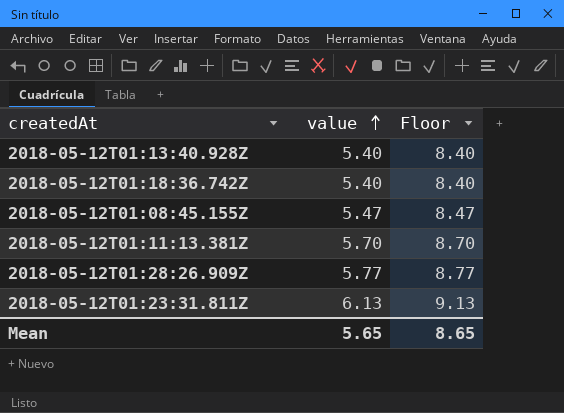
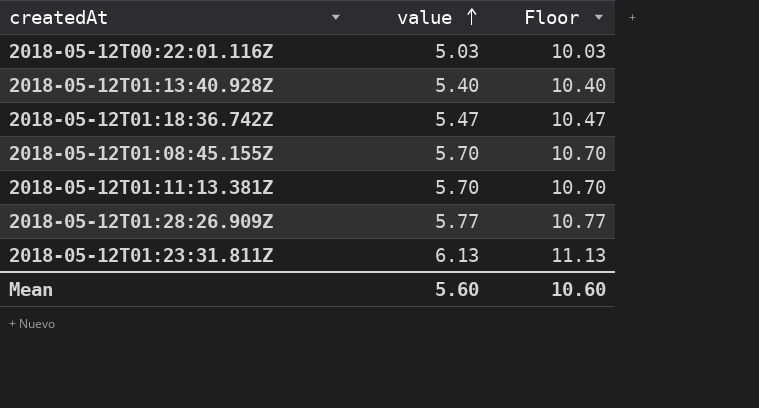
column Floor | formula: [value] + 3 -> [value] + 5
row 2018-05-12T00:22:01.116Z: none -> 5.03 | 10.03
2018-05-12T01:18:36.742Z | value: 5.40 -> 5.47
2018-05-12T01:08:45.155Z | value: 5.47 -> 5.70
Mean | value: 5.65 -> 5.60
Mean | Floor: 8.65 -> 10.60

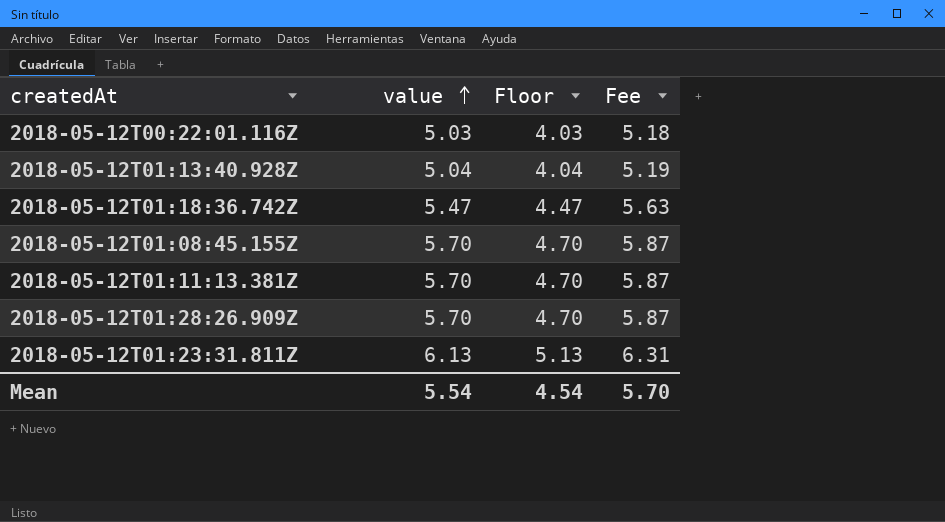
column Floor | formula: [value] + 5 -> [value] - 1
column Fee | formula: none -> [value] * 1.03
2018-05-12T01:13:40.928Z | value: 5.40 -> 5.04
2018-05-12T01:28:26.909Z | value: 5.77 -> 5.70
Mean | value: 5.60 -> 5.54
Mean | Floor: 10.60 -> 4.54

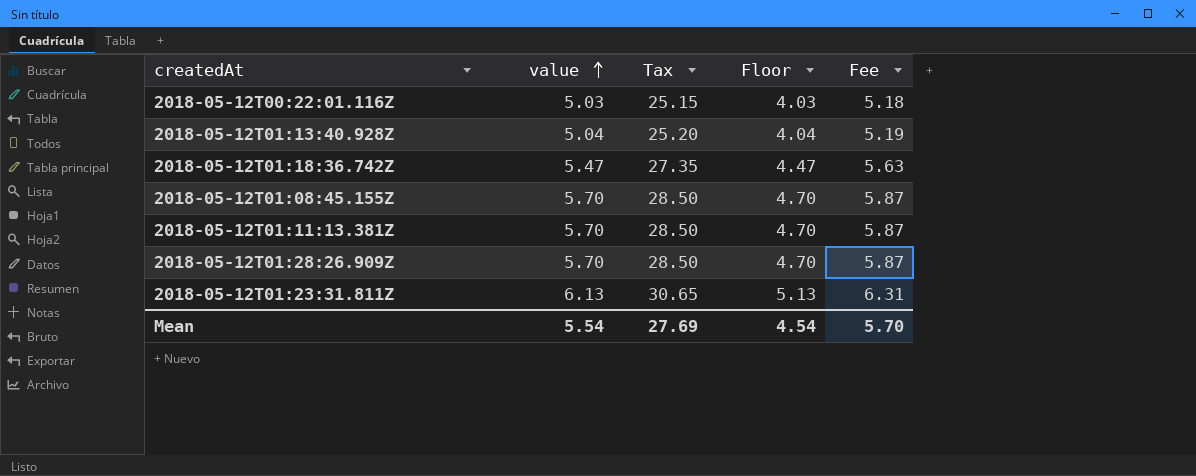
column Tax | formula: none -> [value] * 5

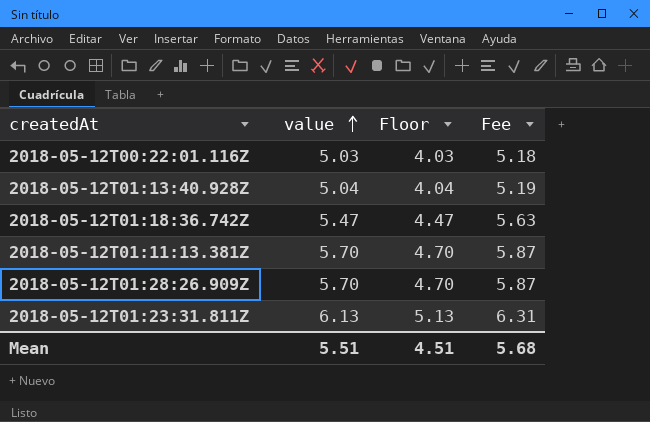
column Tax | formula: [value] * 5 -> none
row 2018-05-12T01:08:45.155Z: 5.70 | 28.50 | 4.70 | 5.87 -> none
Mean | value: 5.54 -> 5.51
Mean | Floor: 4.54 -> 4.51
Mean | Fee: 5.70 -> 5.68

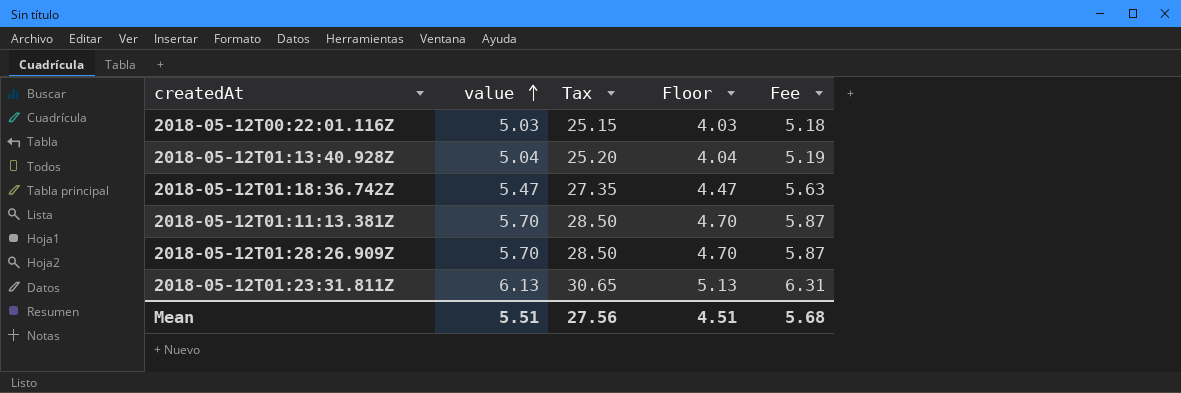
column Tax | formula: none -> [value] * 5

